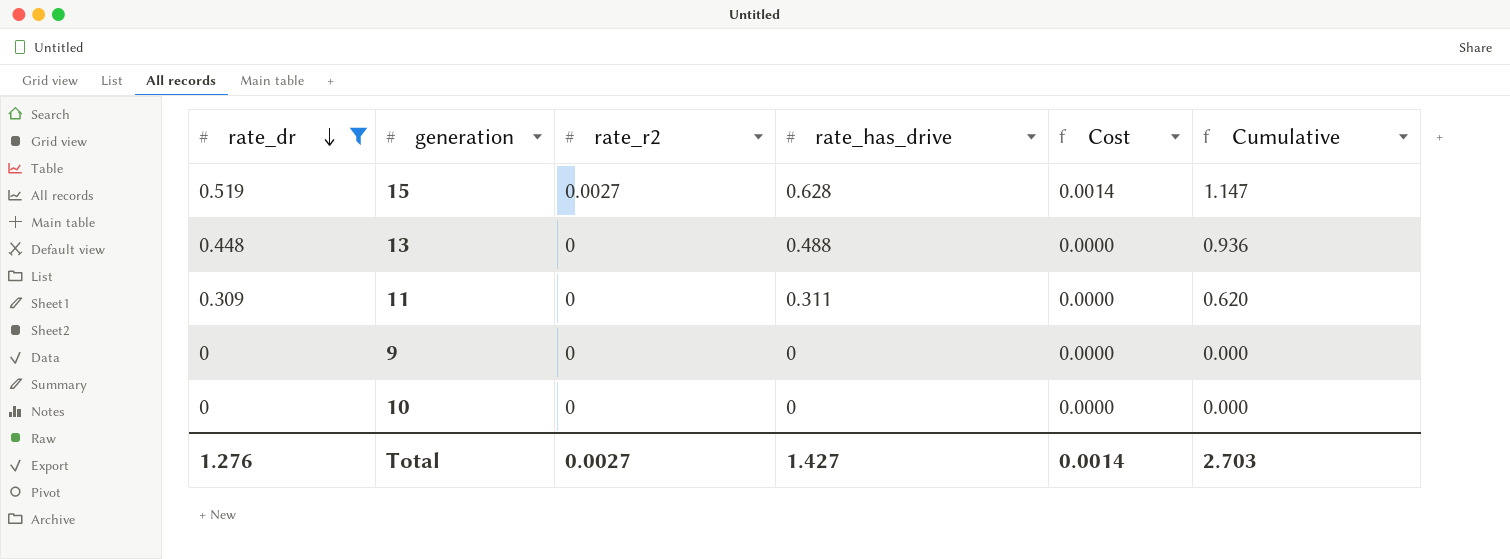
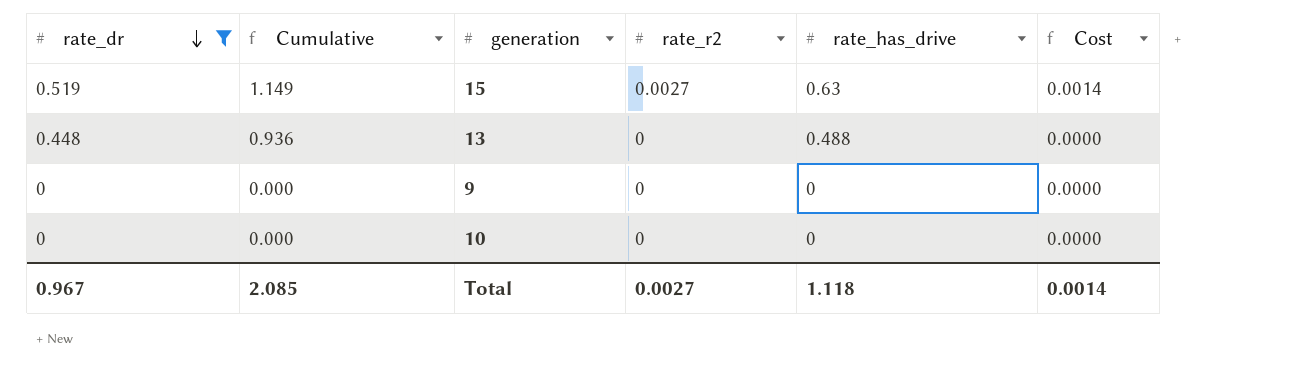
column Cumulative | position: 6 -> 2
row 11: 0.309 | 0 | 0.311 | 0.0000 | 0.620 -> none
15 | Cumulative: 1.147 -> 1.149
15 | rate_has_drive: 0.628 -> 0.63
Total | rate_dr: 1.276 -> 0.967
Total | Cumulative: 2.703 -> 2.085
Total | rate_has_drive: 1.427 -> 1.118

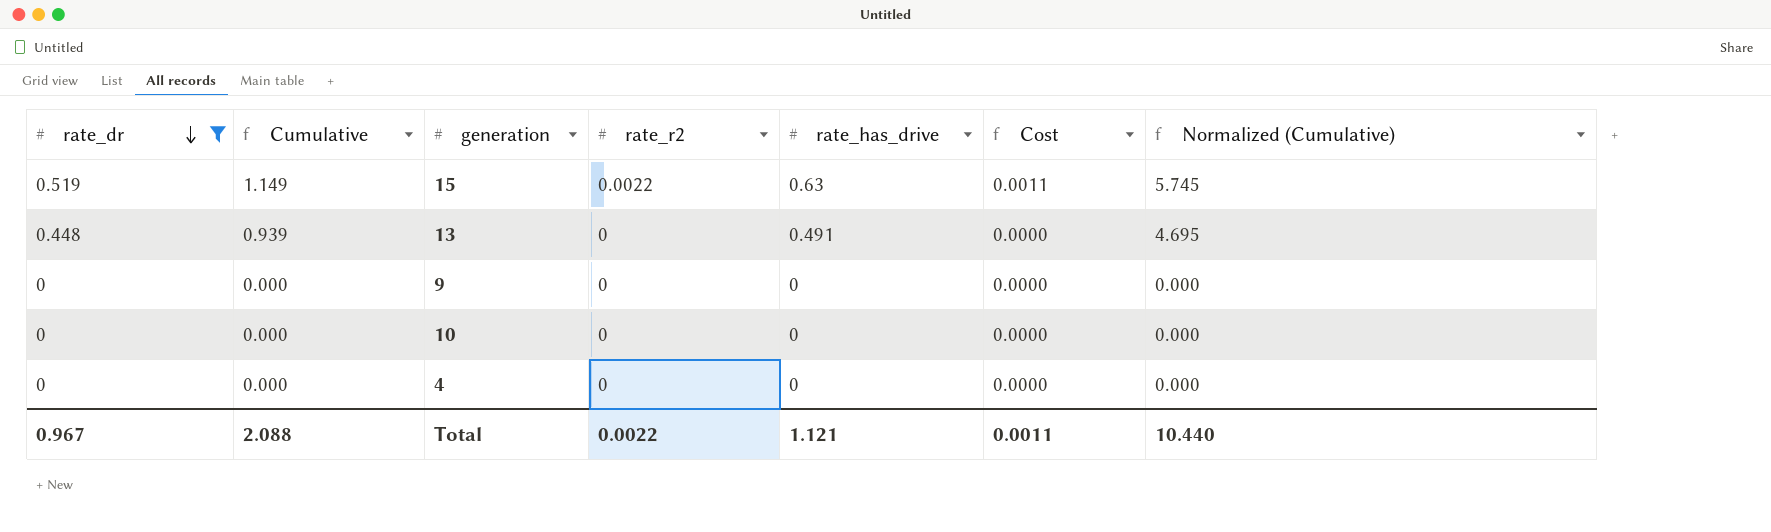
column Normalized (Cumulative) | formula: none -> [Cumulative] * 5
15 | rate_r2: 0.0027 -> 0.0022
15 | Cost: 0.0014 -> 0.0011
13 | Cumulative: 0.936 -> 0.939
13 | rate_has_drive: 0.488 -> 0.491
row 4: none -> 0 | 0.000 | 0 | 0 | 0.0000 | 0.000
Total | Cumulative: 2.085 -> 2.088
Total | rate_r2: 0.0027 -> 0.0022
Total | rate_has_drive: 1.118 -> 1.121
Total | Cost: 0.0014 -> 0.0011

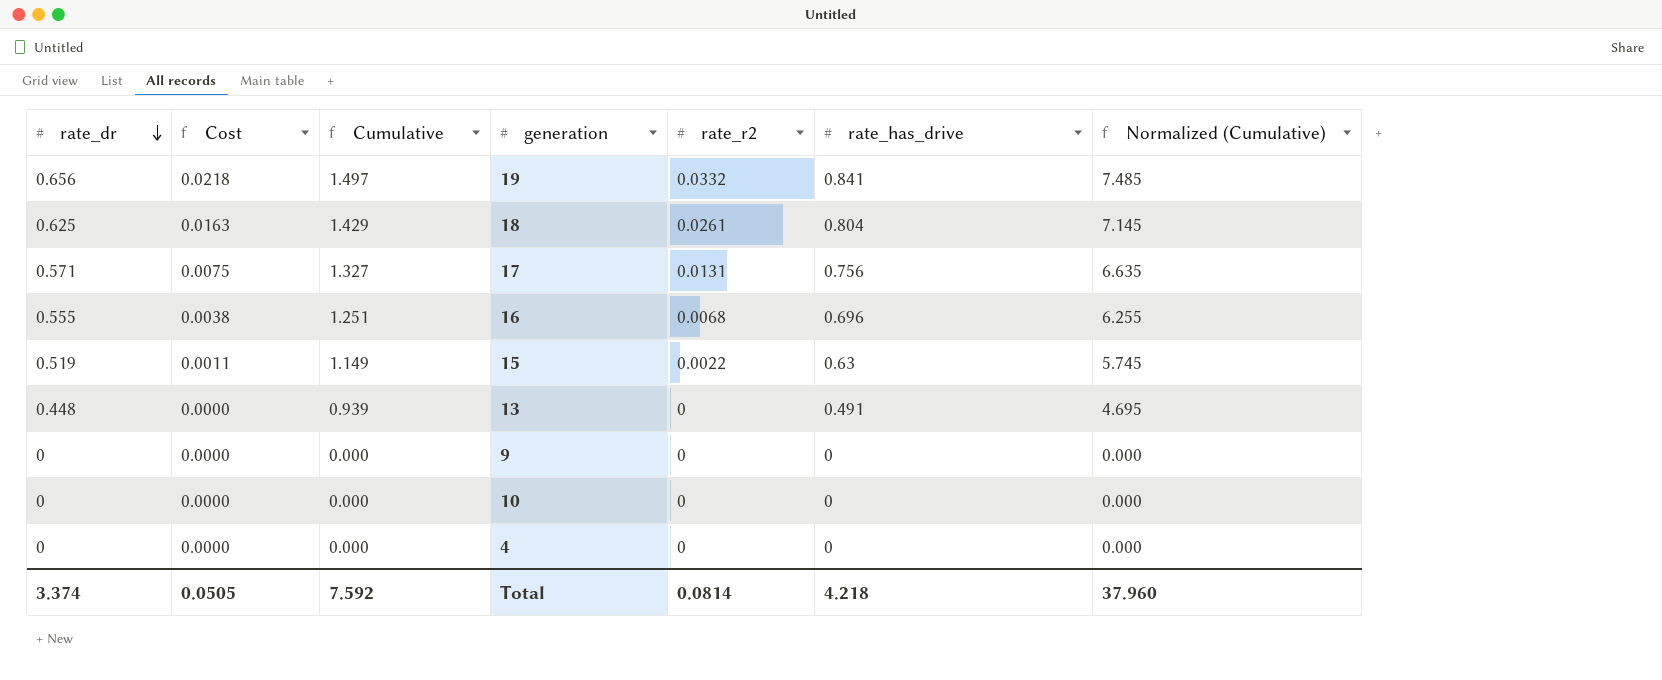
filter: rate_dr <= 0.519 -> none
column Cost | position: 6 -> 2
Total | rate_dr: 0.967 -> 3.374
Total | Cost: 0.0011 -> 0.0505
Total | Cumulative: 2.088 -> 7.592
Total | rate_r2: 0.0022 -> 0.0814
Total | rate_has_drive: 1.121 -> 4.218
Total | Normalized (Cumulative): 10.440 -> 37.960

